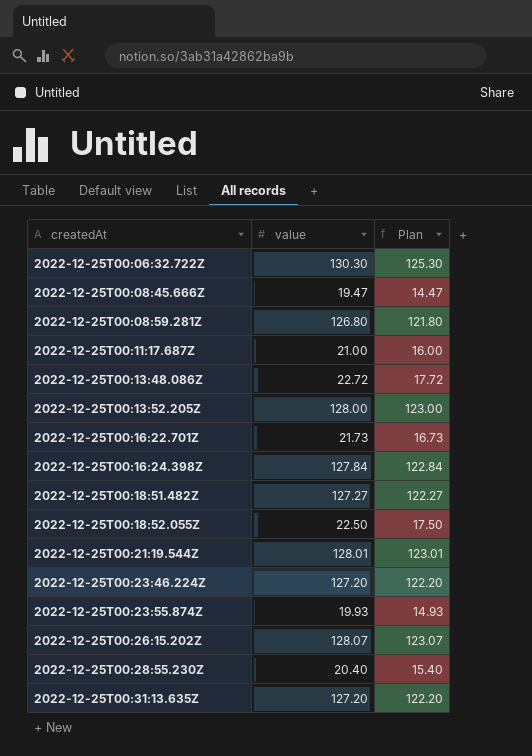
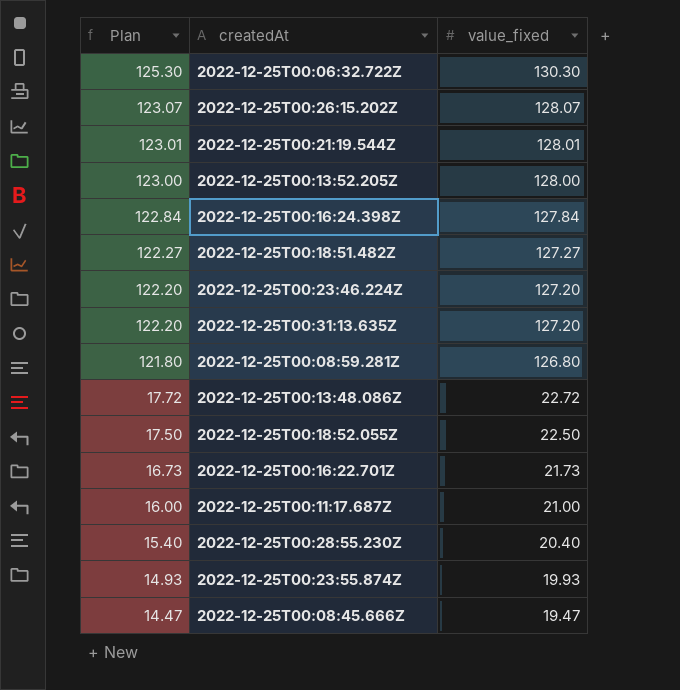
row order: createdAt ascending -> Plan descending
column Plan | position: 3 -> 1
column name: value -> value_fixed

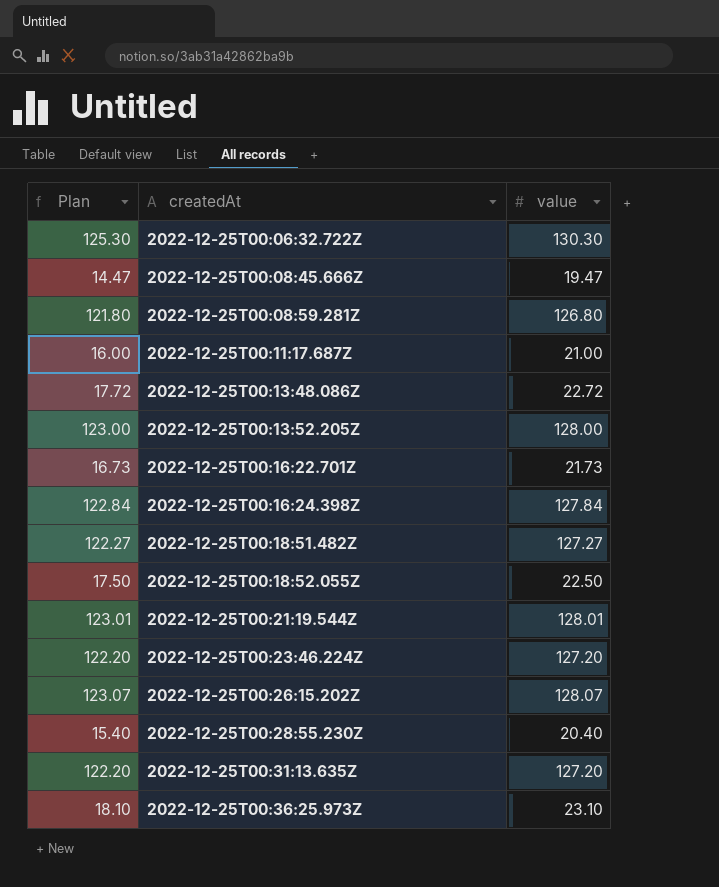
row order: Plan descending -> createdAt ascending
column name: value_fixed -> value
row 2022-12-25T00:23:55.874Z: 14.93 | 19.93 -> none
row 2022-12-25T00:36:25.973Z: none -> 18.10 | 23.10

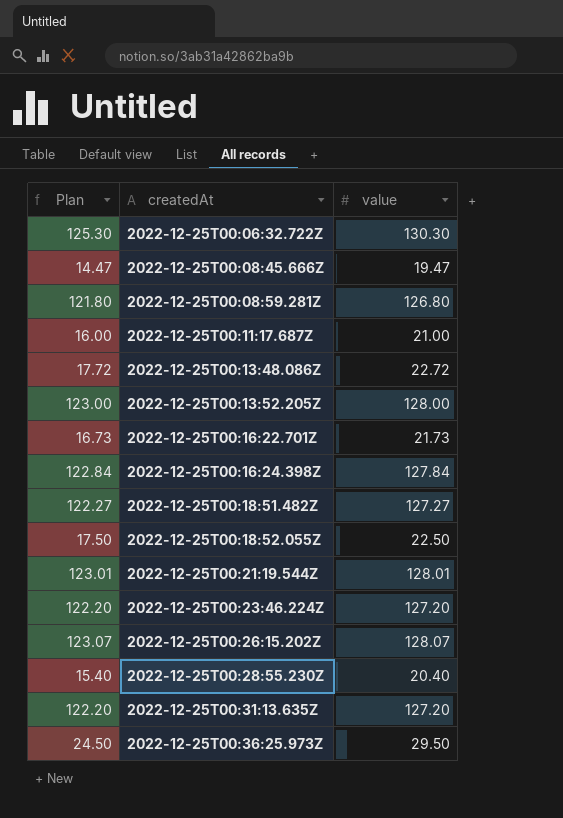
2022-12-25T00:36:25.973Z | Plan: 18.10 -> 24.50
2022-12-25T00:36:25.973Z | value: 23.10 -> 29.50

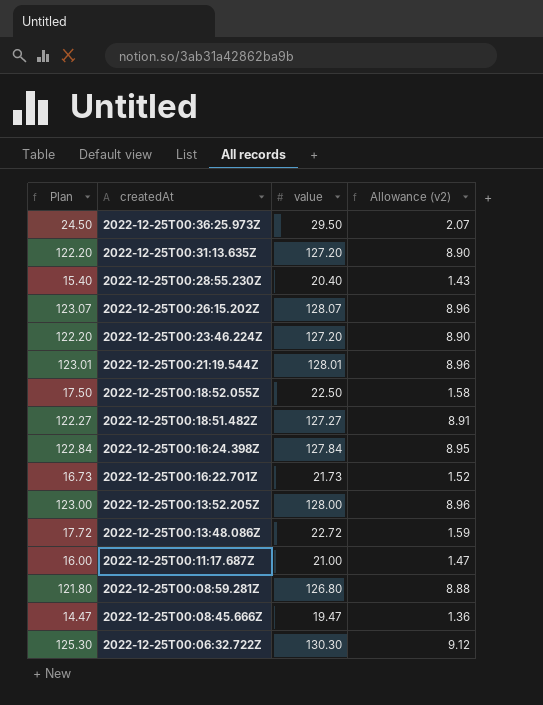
row order: createdAt ascending -> createdAt descending
column Allowance (v2) | formula: none -> [value] * 0.07

